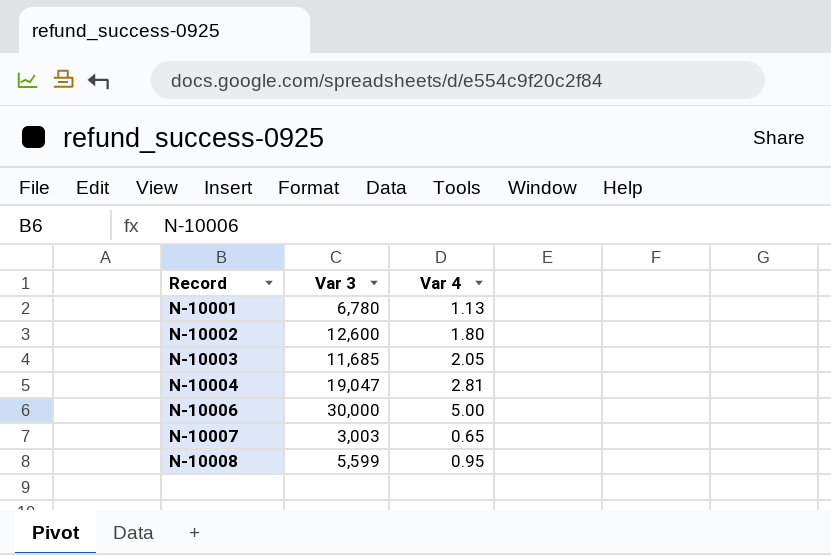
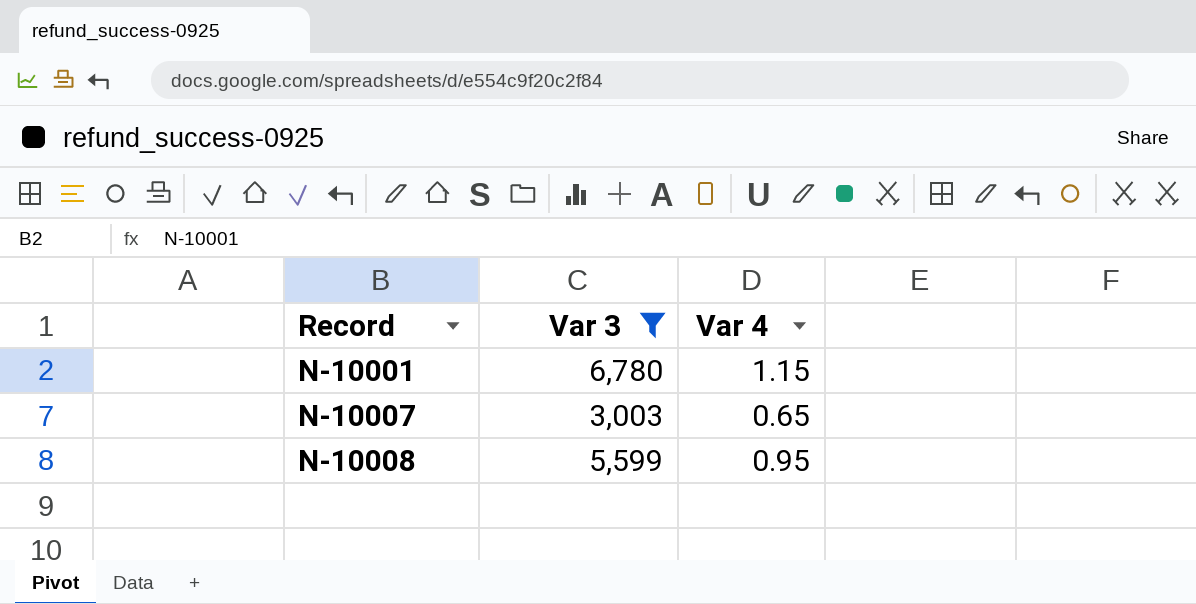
filter: none -> Var 3 <= 6,780
N-10001 | Var 4: 1.13 -> 1.15

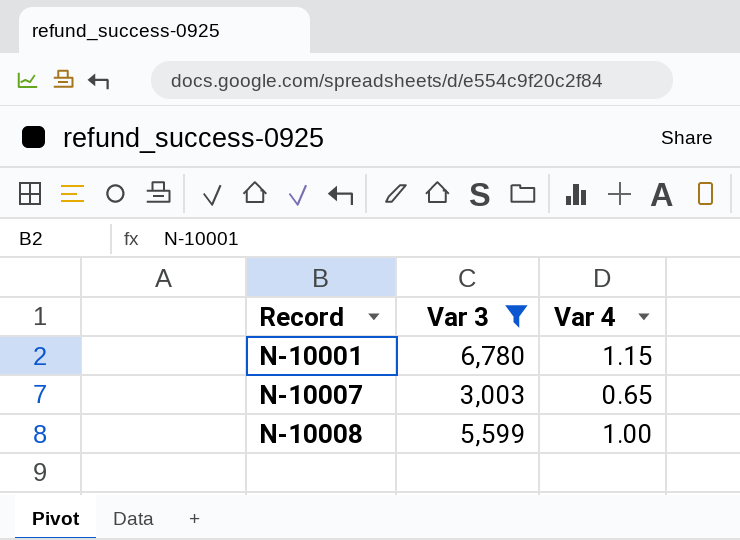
N-10008 | Var 4: 0.95 -> 1.00

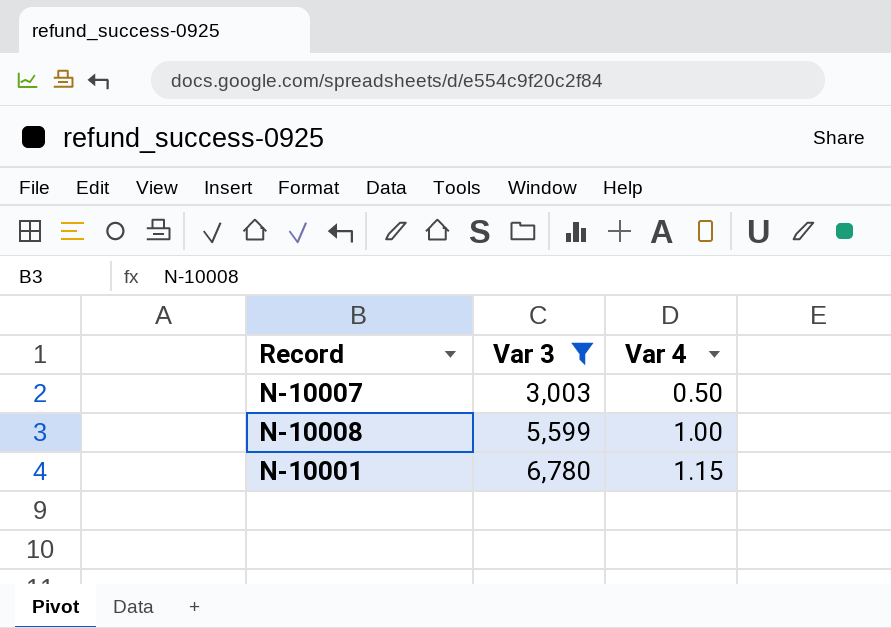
row order: Record ascending -> Var 3 ascending
N-10007 | Var 4: 0.65 -> 0.50

